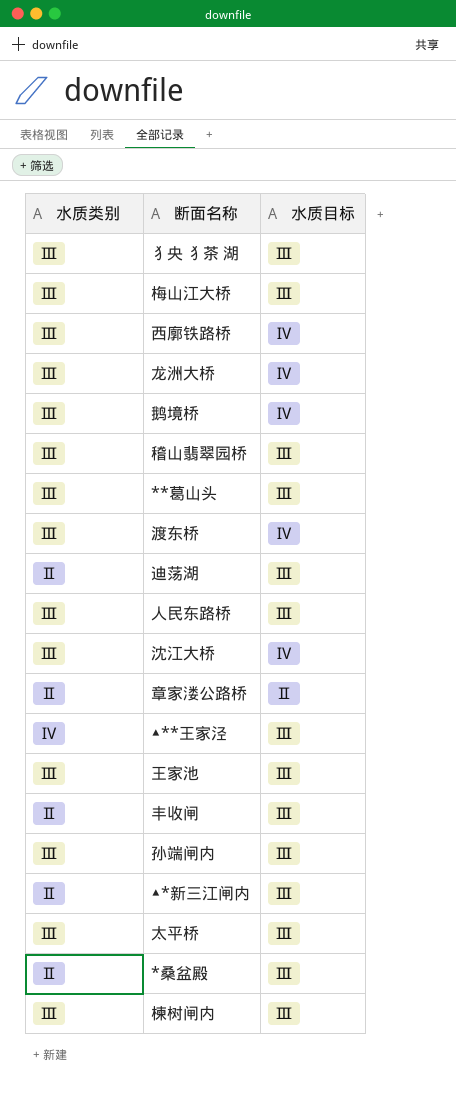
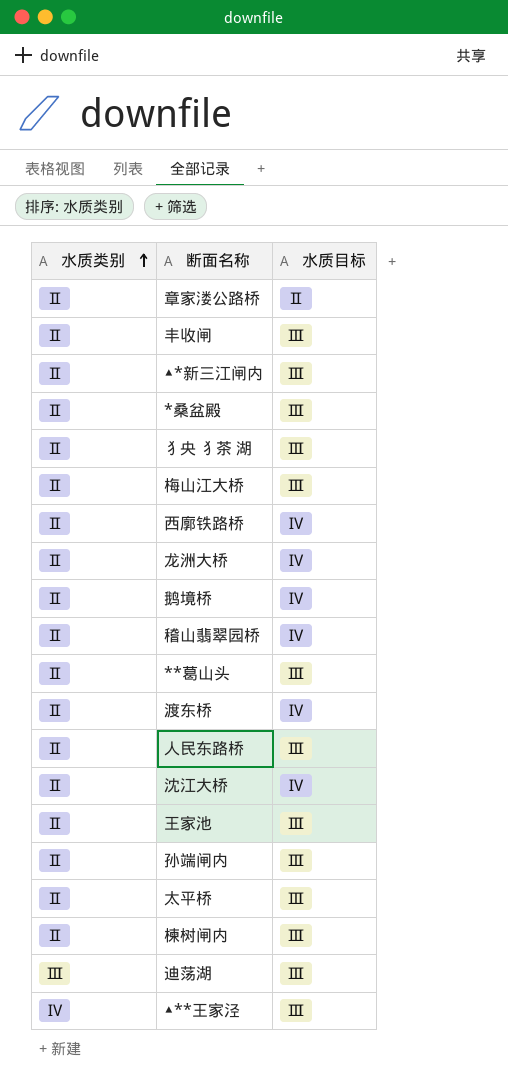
row order: none -> 水质类别 ascending
犭央 犭茶 湖 | 水质类别: Ⅲ -> Ⅱ
梅山江大桥 | 水质类别: Ⅲ -> Ⅱ
西廓铁路桥 | 水质类别: Ⅲ -> Ⅱ
龙洲大桥 | 水质类别: Ⅲ -> Ⅱ
鹅境桥 | 水质类别: Ⅲ -> Ⅱ
稽山翡翠园桥 | 水质类别: Ⅲ -> Ⅱ
稽山翡翠园桥 | 水质目标: Ⅲ -> Ⅳ
**葛山头 | 水质类别: Ⅲ -> Ⅱ
渡东桥 | 水质类别: Ⅲ -> Ⅱ
人民东路桥 | 水质类别: Ⅲ -> Ⅱ
沈江大桥 | 水质类别: Ⅲ -> Ⅱ
王家池 | 水质类别: Ⅲ -> Ⅱ
孙端闸内 | 水质类别: Ⅲ -> Ⅱ
太平桥 | 水质类别: Ⅲ -> Ⅱ
楝树闸内 | 水质类别: Ⅲ -> Ⅱ
迪荡湖 | 水质类别: Ⅱ -> Ⅲ

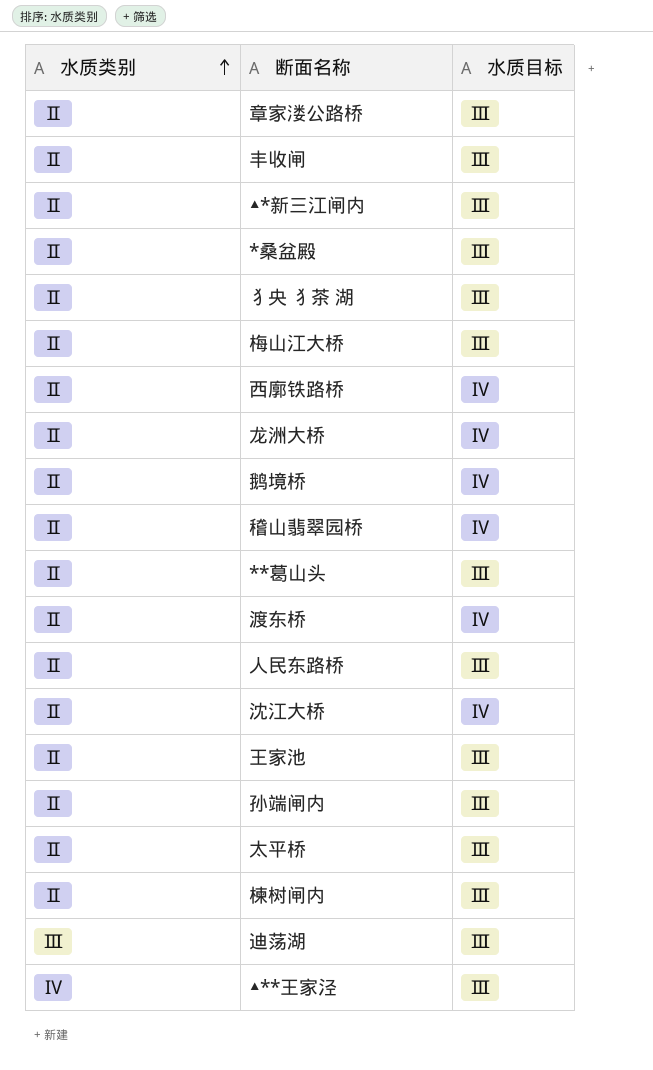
章家溇公路桥 | 水质目标: Ⅱ -> Ⅲ

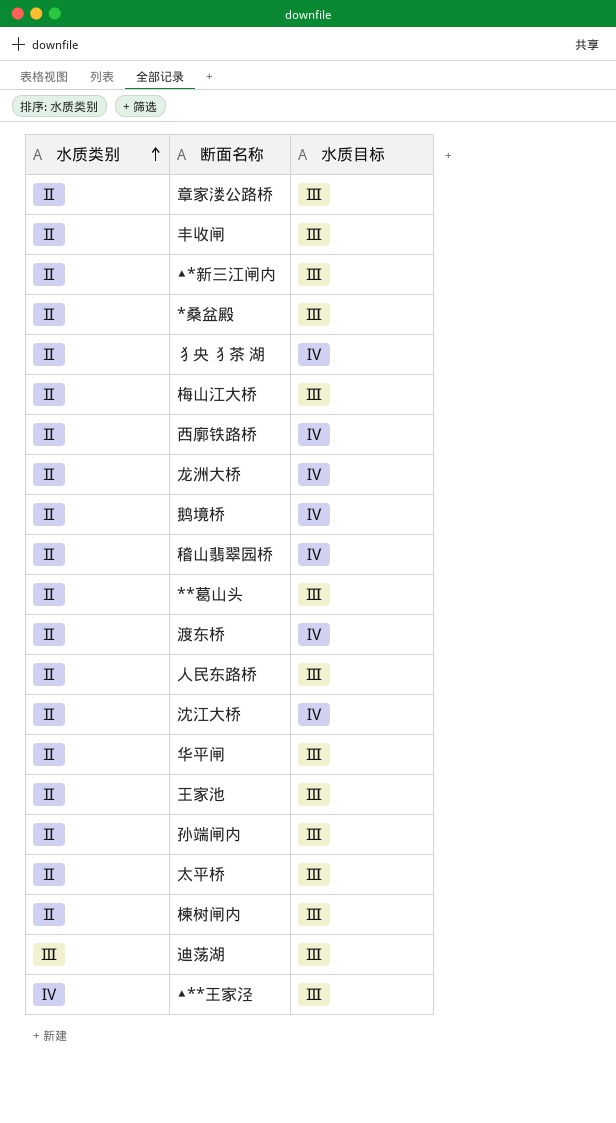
犭央 犭茶 湖 | 水质目标: Ⅲ -> Ⅳ
row 华平闸: none -> Ⅱ | Ⅲ

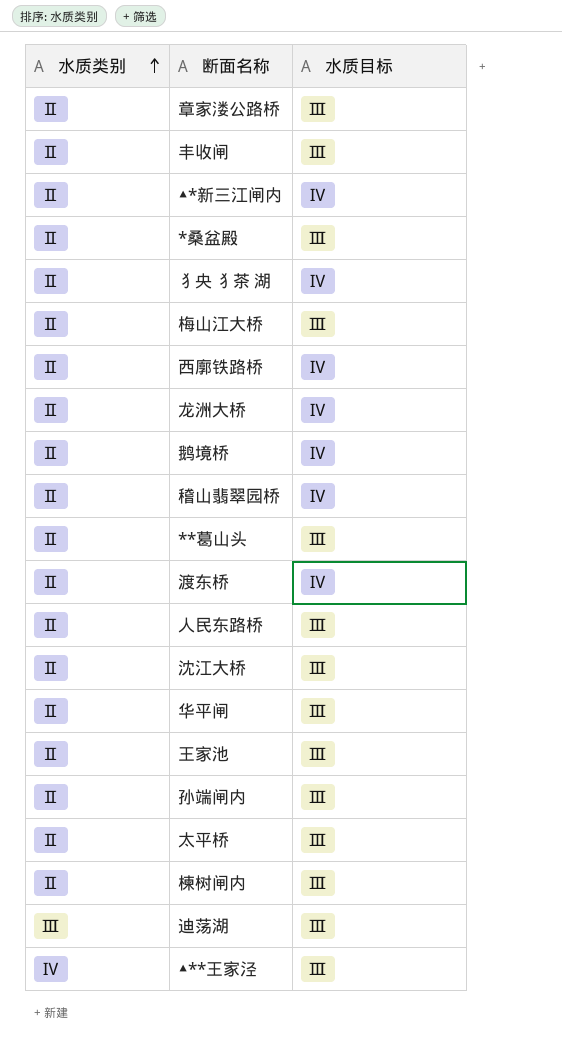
▲*新三江闸内 | 水质目标: Ⅲ -> Ⅳ
沈江大桥 | 水质目标: Ⅳ -> Ⅲ

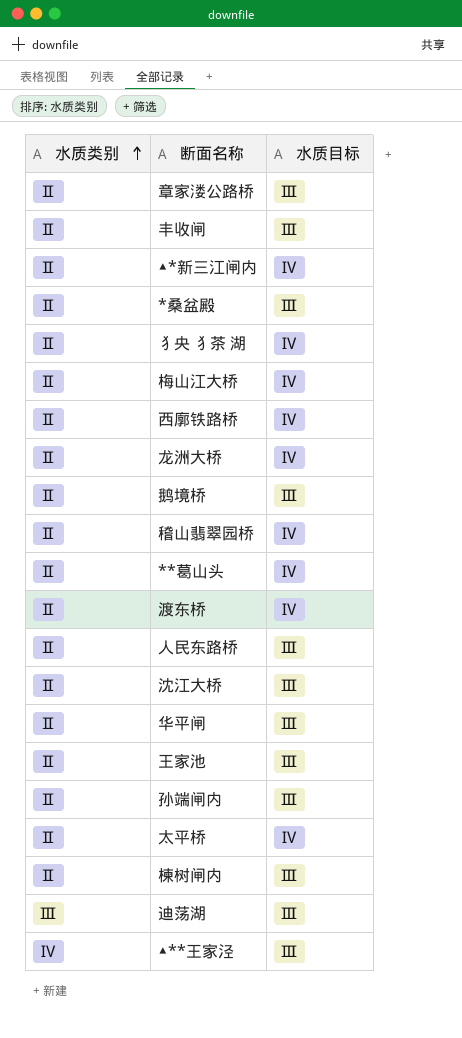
梅山江大桥 | 水质目标: Ⅲ -> Ⅳ
鹅境桥 | 水质目标: Ⅳ -> Ⅲ
**葛山头 | 水质目标: Ⅲ -> Ⅳ
太平桥 | 水质目标: Ⅲ -> Ⅳ

